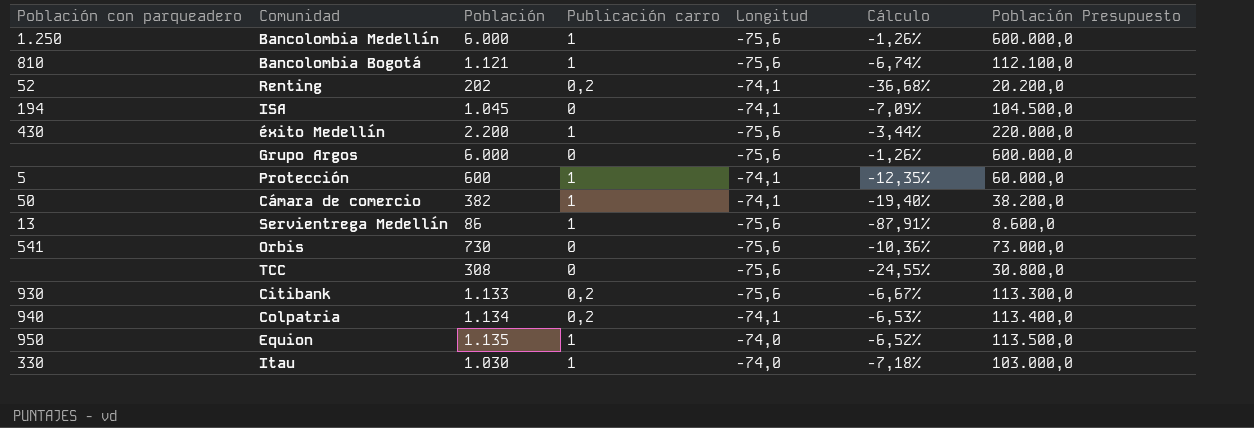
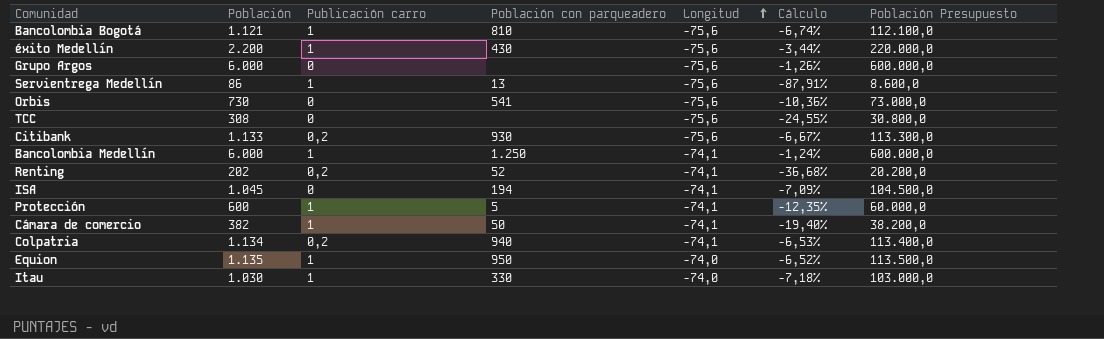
row order: none -> Longitud ascending
column Población con parqueadero | position: 1 -> 4
Bancolombia Medellín | Longitud: -75,6 -> -74,1
Bancolombia Medellín | Cálculo: -1,26% -> -1,24%

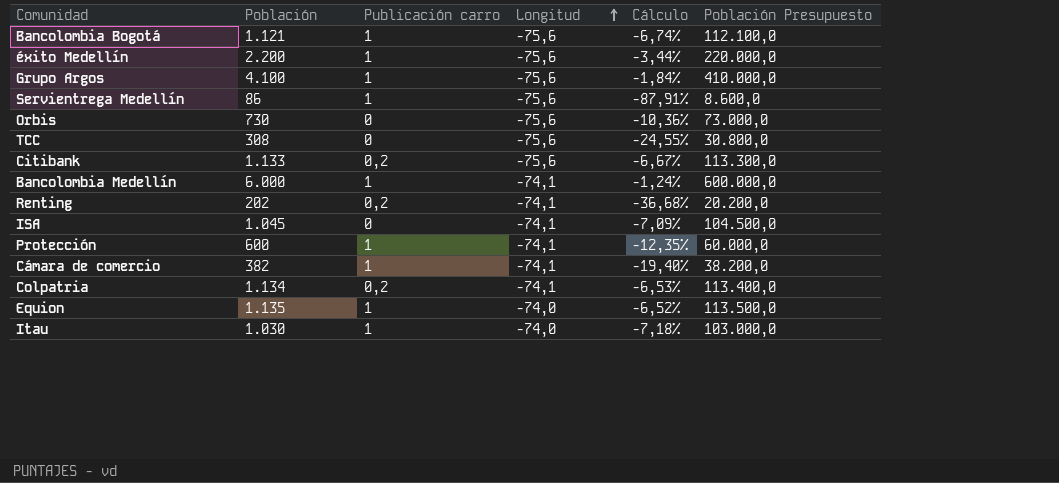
column Población con parqueadero | position: 4 -> none
Grupo Argos | Población: 6.000 -> 4.100
Grupo Argos | Publicación carro: 0 -> 1
Grupo Argos | Cálculo: -1,26% -> -1,84%
Grupo Argos | Población Presupuesto: 600.000,0 -> 410.000,0

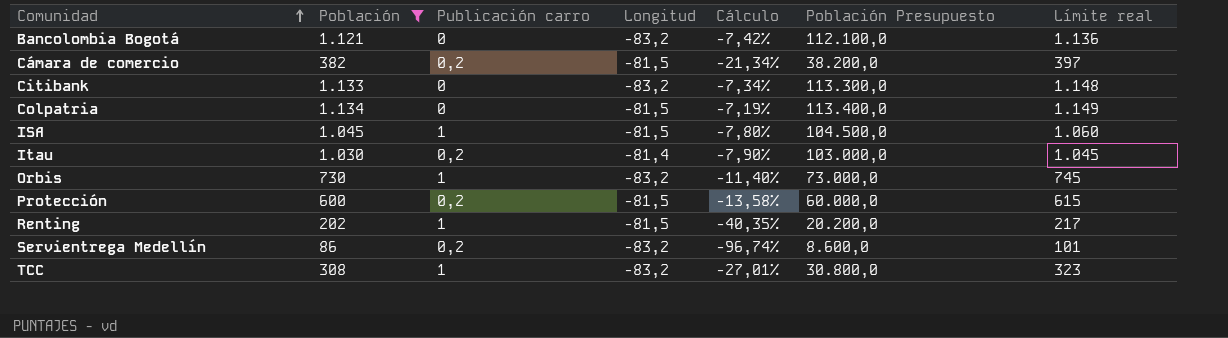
filter: none -> Población <= 1.134
row order: Longitud ascending -> Comunidad ascending
column Límite real | formula: none -> [Población] + 15
Bancolombia Bogotá | Publicación carro: 1 -> 0
Bancolombia Bogotá | Longitud: -75,6 -> -83,2
Bancolombia Bogotá | Cálculo: -6,74% -> -7,42%
Cámara de comercio | Publicación carro: 1 -> 0,2
Cámara de comercio | Longitud: -74,1 -> -81,5
Cámara de comercio | Cálculo: -19,40% -> -21,34%
Citibank | Publicación carro: 0,2 -> 0
Citibank | Longitud: -75,6 -> -83,2
Citibank | Cálculo: -6,67% -> -7,34%
Colpatria | Publicación carro: 0,2 -> 0
Colpatria | Longitud: -74,1 -> -81,5
Colpatria | Cálculo: -6,53% -> -7,19%
ISA | Publicación carro: 0 -> 1
ISA | Longitud: -74,1 -> -81,5
ISA | Cálculo: -7,09% -> -7,80%
Itau | Publicación carro: 1 -> 0,2
Itau | Longitud: -74,0 -> -81,4
Itau | Cálculo: -7,18% -> -7,90%
Orbis | Publicación carro: 0 -> 1
Orbis | Longitud: -75,6 -> -83,2
Orbis | Cálculo: -10,36% -> -11,40%
Protección | Publicación carro: 1 -> 0,2
Protección | Longitud: -74,1 -> -81,5
Protección | Cálculo: -12,35% -> -13,58%
Renting | Publicación carro: 0,2 -> 1
Renting | Longitud: -74,1 -> -81,5
Renting | Cálculo: -36,68% -> -40,35%
Servientrega Medellín | Publicación carro: 1 -> 0,2
Servientrega Medellín | Longitud: -75,6 -> -83,2
Servientrega Medellín | Cálculo: -87,91% -> -96,74%
TCC | Publicación carro: 0 -> 1
TCC | Longitud: -75,6 -> -83,2
TCC | Cálculo: -24,55% -> -27,01%

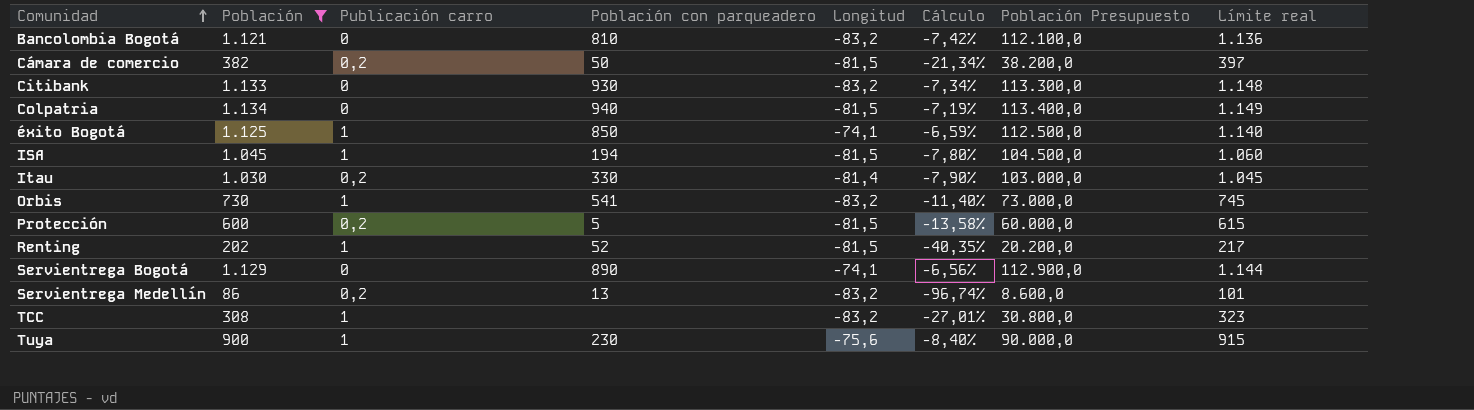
column Población con parqueadero | position: none -> 4
row éxito Bogotá: none -> 1.125 | 1 | 850 | -74,1 | -6,59% | 112.500,0 | 1.140
row Servientrega Bogotá: none -> 1.129 | 0 | 890 | -74,1 | -6,56% | 112.900,0 | 1.144
row Tuya: none -> 900 | 1 | 230 | -75,6 | -8,40% | 90.000,0 | 915

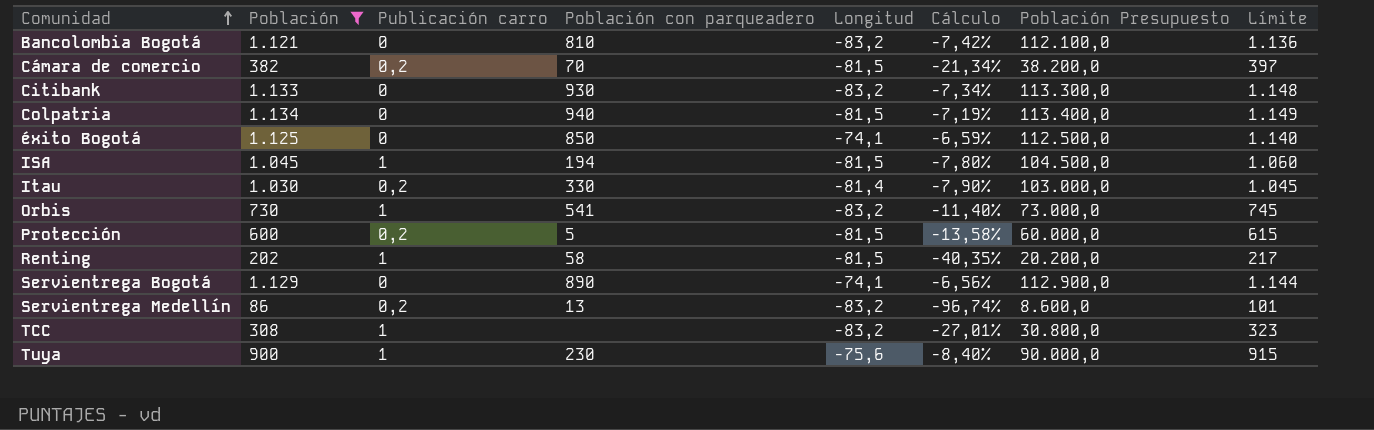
column name: Límite real -> Límite
Cámara de comercio | Población con parqueadero: 50 -> 70
éxito Bogotá | Publicación carro: 1 -> 0
Renting | Población con parqueadero: 52 -> 58

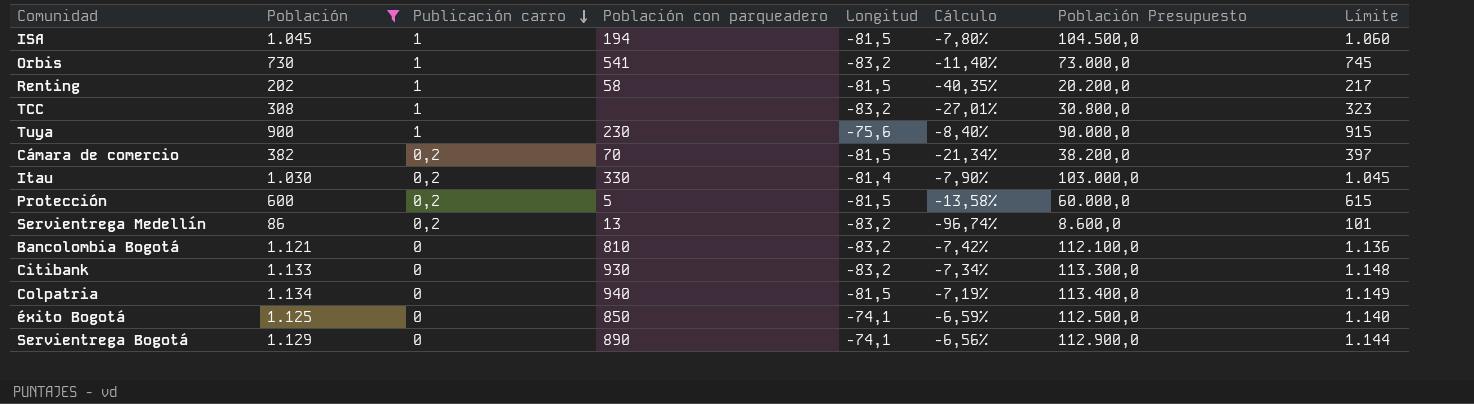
row order: Comunidad ascending -> Publicación carro descending

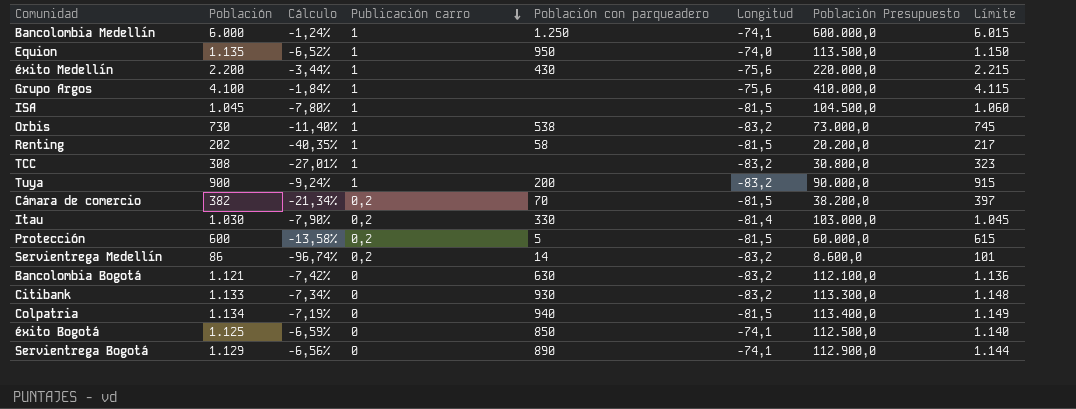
filter: Población <= 1.134 -> none
column Cálculo | position: 6 -> 3
ISA | Población con parqueadero: 194 -> none
Orbis | Población con parqueadero: 541 -> 538
Tuya | Cálculo: -8,40% -> -9,24%
Tuya | Población con parqueadero: 230 -> 200
Tuya | Longitud: -75,6 -> -83,2
Servientrega Medellín | Población con parqueadero: 13 -> 14
Bancolombia Bogotá | Población con parqueadero: 810 -> 630

